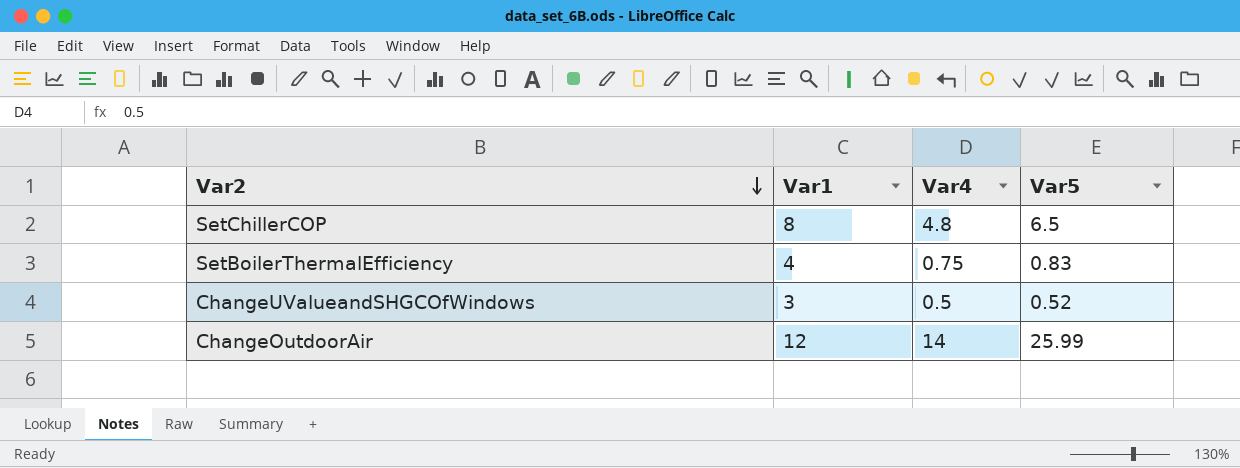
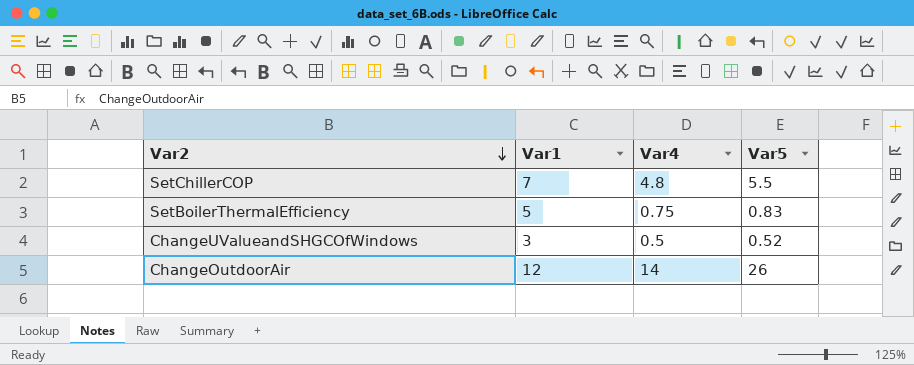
SetChillerCOP | Var1: 8 -> 7
SetChillerCOP | Var5: 6.5 -> 5.5
SetBoilerThermalEfficiency | Var1: 4 -> 5
ChangeOutdoorAir | Var5: 25.99 -> 26

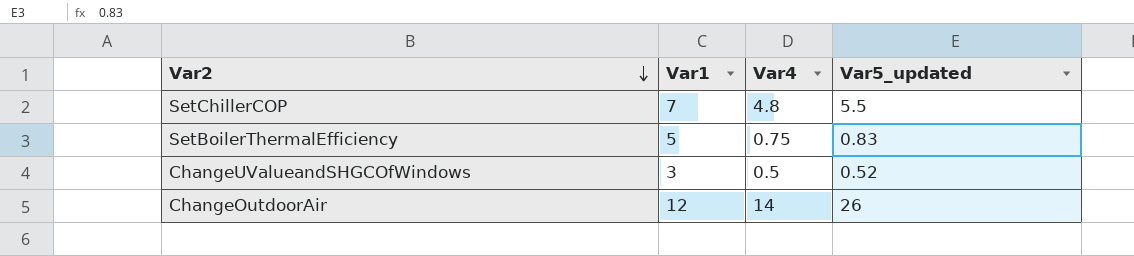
column name: Var5 -> Var5_updated

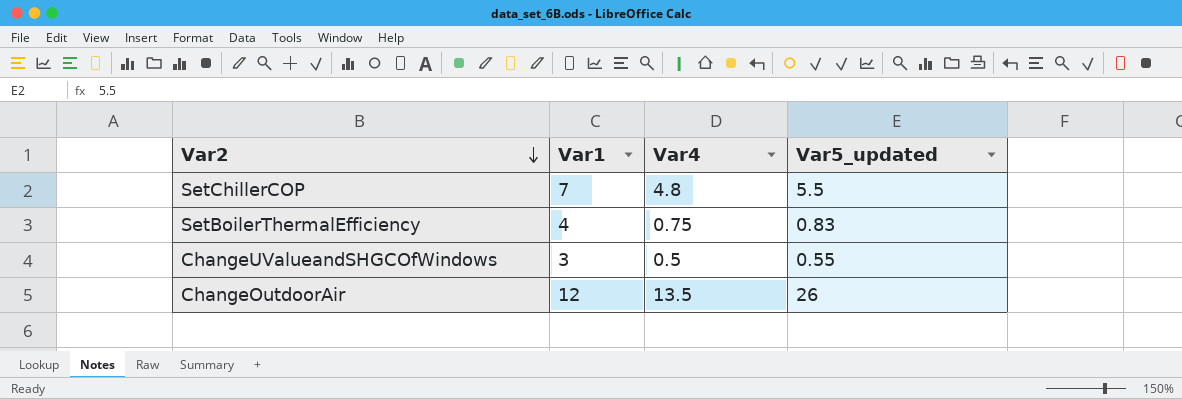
SetBoilerThermalEfficiency | Var1: 5 -> 4
ChangeUValueandSHGCOfWindows | Var5_updated: 0.52 -> 0.55
ChangeOutdoorAir | Var4: 14 -> 13.5

